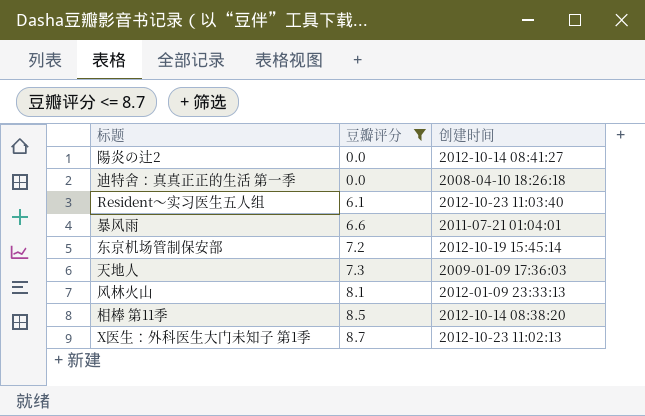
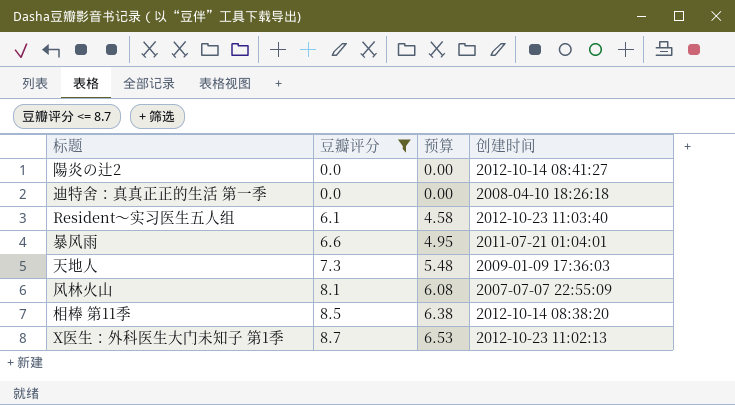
column 预算 | formula: none -> [豆瓣评分] * 0.75
row 东京机场管制保安部: 7.2 | 2012-10-19 15:45:14 -> none
风林火山 | 创建时间: 2012-01-09 23:33:13 -> 2007-07-07 22:55:09

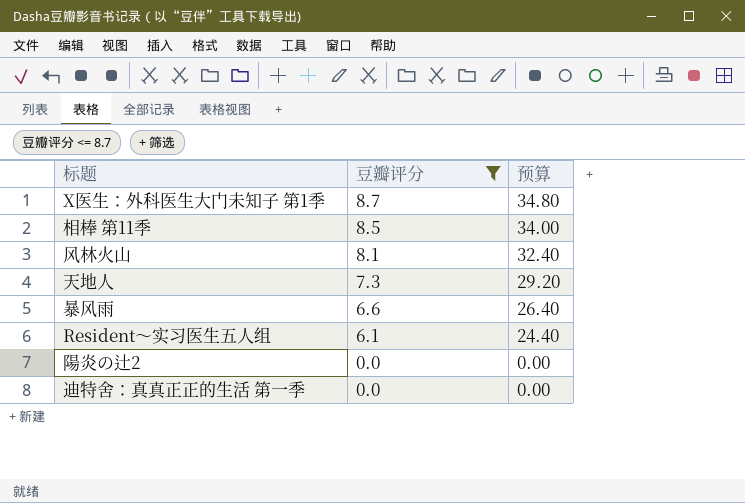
row order: 豆瓣评分 ascending -> 豆瓣评分 descending
column 创建时间 | position: 4 -> none
column 预算 | formula: [豆瓣评分] * 0.75 -> [豆瓣评分] * 4

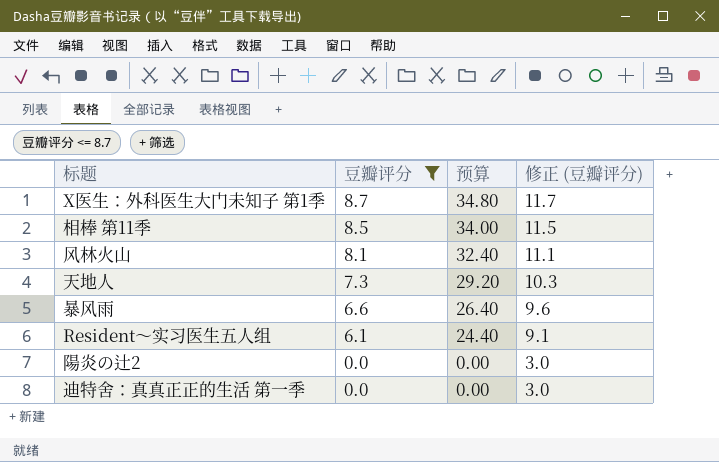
column 修正 (豆瓣评分) | formula: none -> [豆瓣评分] + 3

